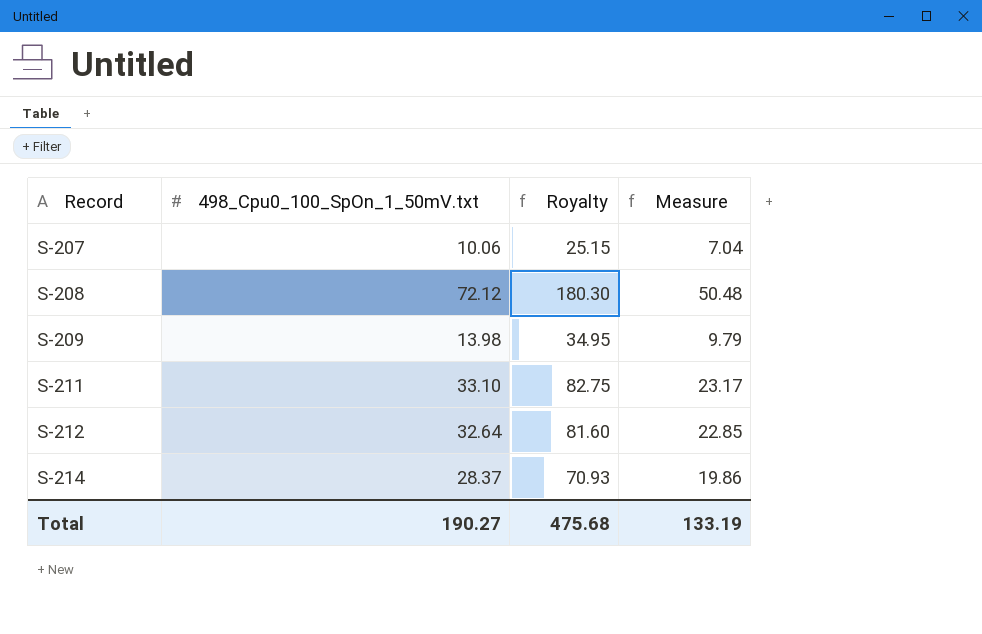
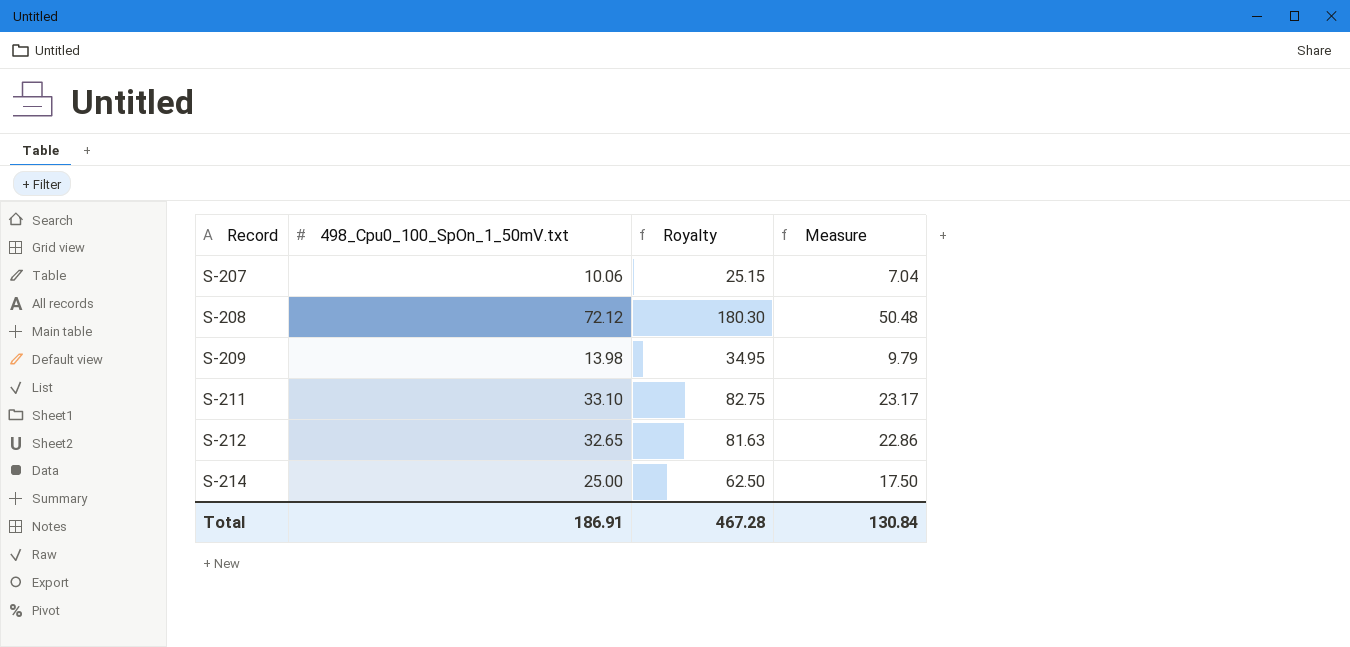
S-212 | 498_Cpu0_100_SpOn_1_50mV.txt: 32.64 -> 32.65
S-212 | Royalty: 81.60 -> 81.63
S-212 | Measure: 22.85 -> 22.86
S-214 | 498_Cpu0_100_SpOn_1_50mV.txt: 28.37 -> 25.00
S-214 | Royalty: 70.93 -> 62.50
S-214 | Measure: 19.86 -> 17.50
Total | 498_Cpu0_100_SpOn_1_50mV.txt: 190.27 -> 186.91
Total | Royalty: 475.68 -> 467.28
Total | Measure: 133.19 -> 130.84

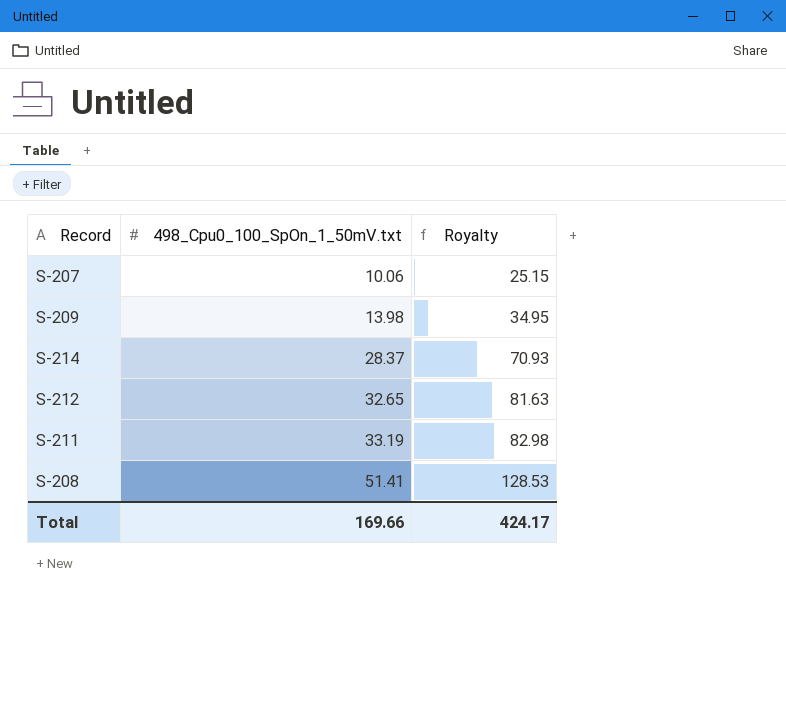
row order: Record ascending -> 498_Cpu0_100_SpOn_1_50mV.txt ascending
column Measure | formula: [498_Cpu0_100_SpOn_1_50mV.txt] * 0.7 -> none
S-214 | 498_Cpu0_100_SpOn_1_50mV.txt: 25.00 -> 28.37
S-214 | Royalty: 62.50 -> 70.93
S-211 | 498_Cpu0_100_SpOn_1_50mV.txt: 33.10 -> 33.19
S-211 | Royalty: 82.75 -> 82.98
S-208 | 498_Cpu0_100_SpOn_1_50mV.txt: 72.12 -> 51.41
S-208 | Royalty: 180.30 -> 128.53
Total | 498_Cpu0_100_SpOn_1_50mV.txt: 186.91 -> 169.66
Total | Royalty: 467.28 -> 424.17

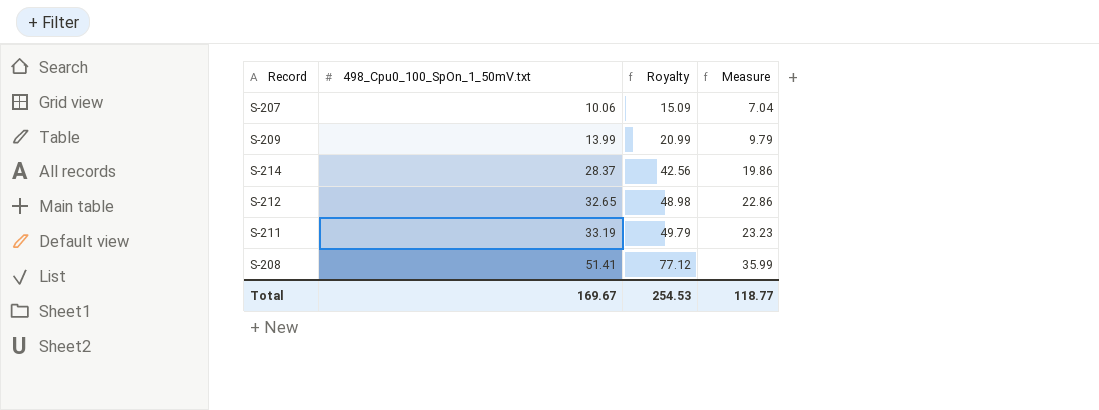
column Royalty | formula: [498_Cpu0_100_SpOn_1_50mV.txt] * 2.5 -> [498_Cpu0_100_SpOn_1_50mV.txt] * 1.5
column Measure | formula: none -> [498_Cpu0_100_SpOn_1_50mV.txt] * 0.7
S-209 | 498_Cpu0_100_SpOn_1_50mV.txt: 13.98 -> 13.99
Total | 498_Cpu0_100_SpOn_1_50mV.txt: 169.66 -> 169.67
Total | Royalty: 424.17 -> 254.53

